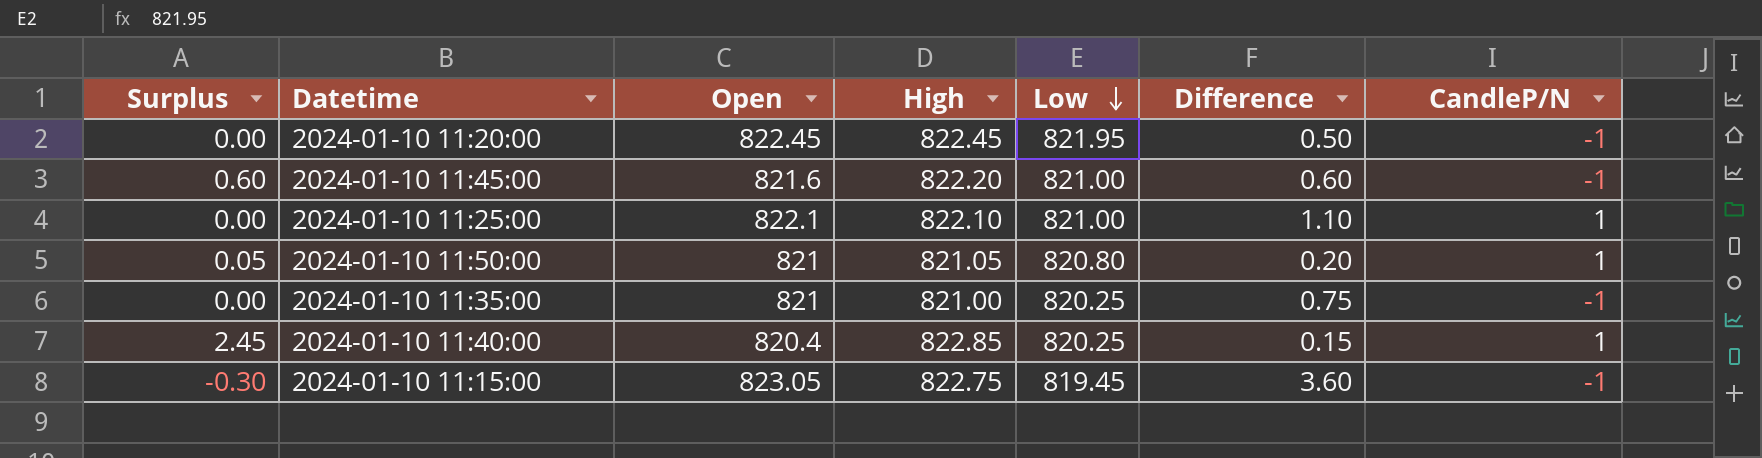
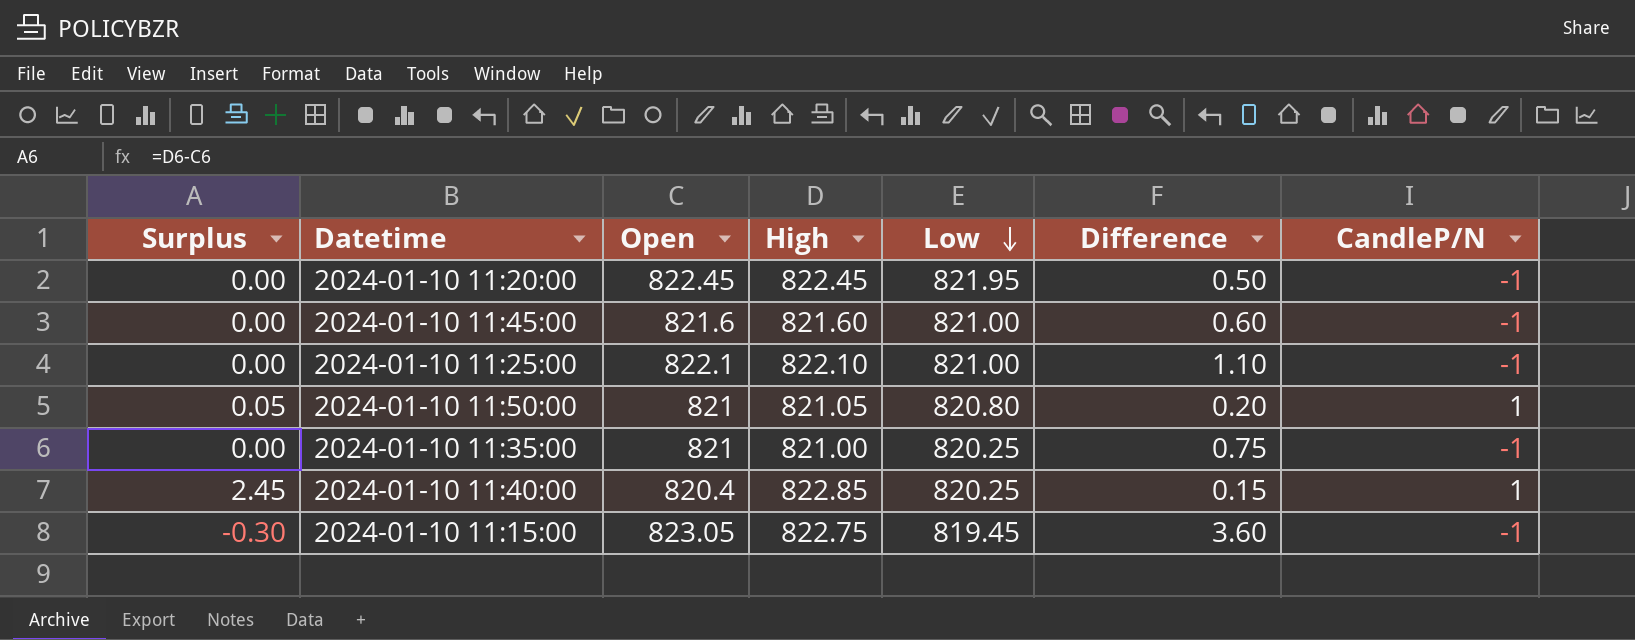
2024-01-10 11:45:00 | Surplus: 0.60 -> 0.00
2024-01-10 11:45:00 | High: 822.20 -> 821.60
2024-01-10 11:25:00 | CandleP/N: 1 -> -1

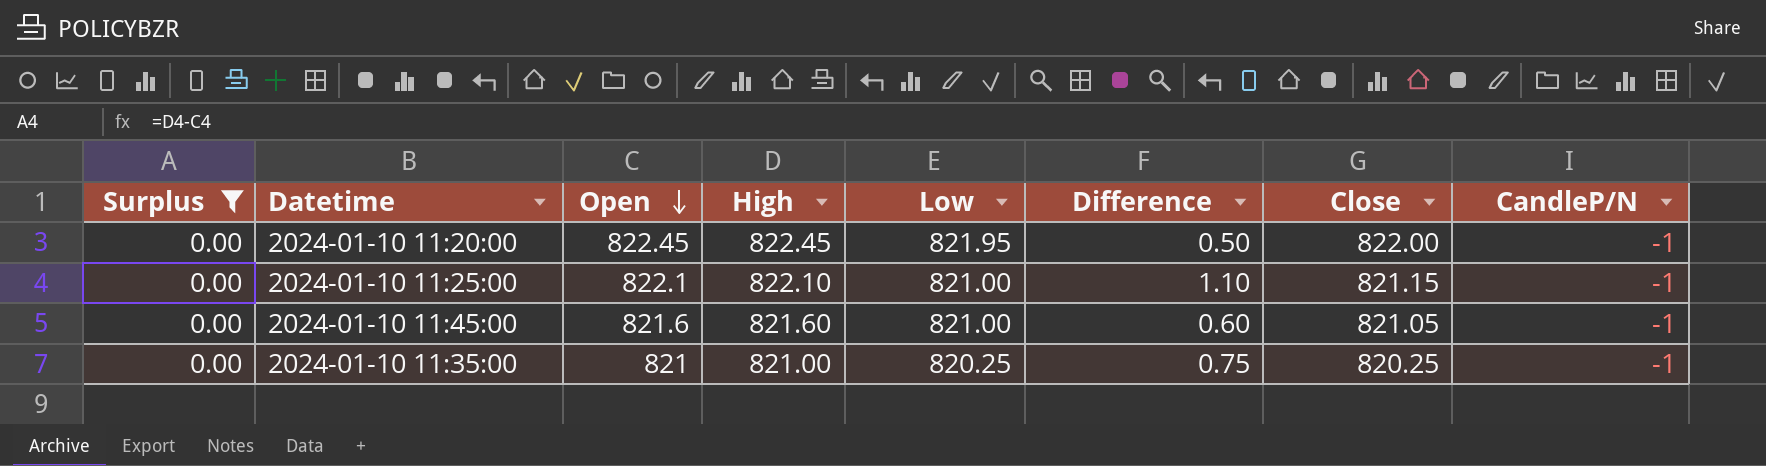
filter: none -> Surplus = 0.00
row order: Low descending -> Open descending
column Close | position: none -> 7

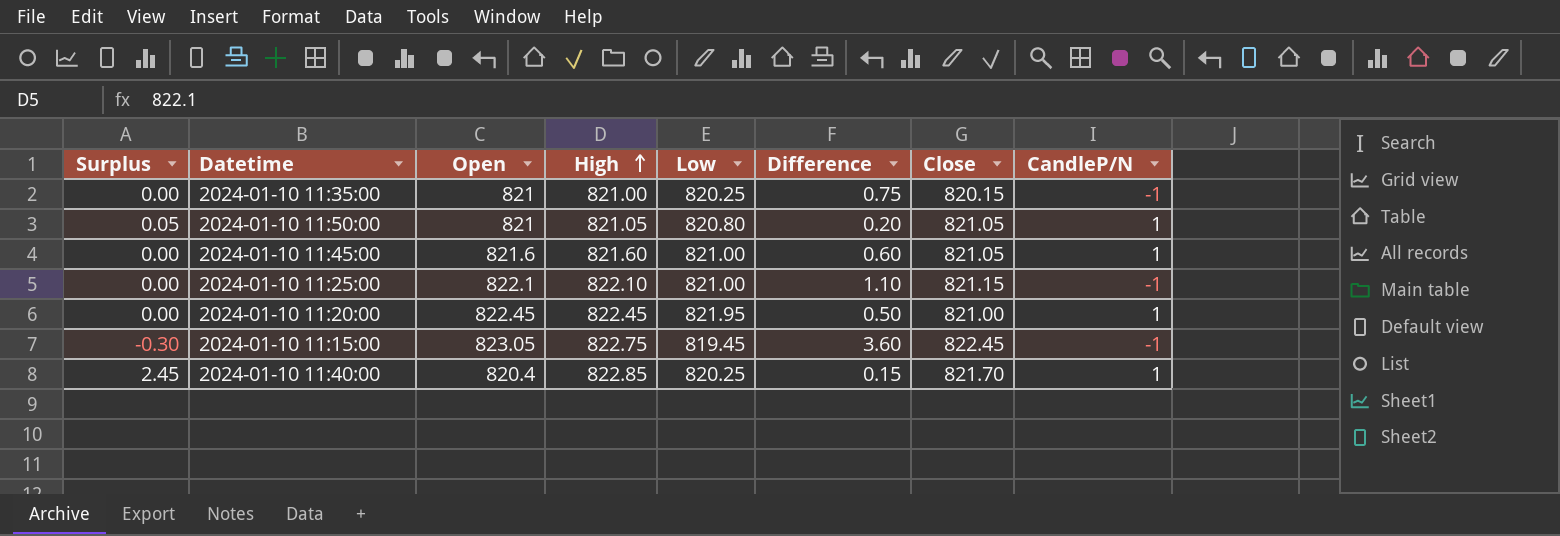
filter: Surplus = 0.00 -> none
row order: Open descending -> High ascending
2024-01-10 11:35:00 | Close: 820.25 -> 820.15
2024-01-10 11:45:00 | CandleP/N: -1 -> 1
2024-01-10 11:20:00 | Close: 822.00 -> 821.00
2024-01-10 11:20:00 | CandleP/N: -1 -> 1

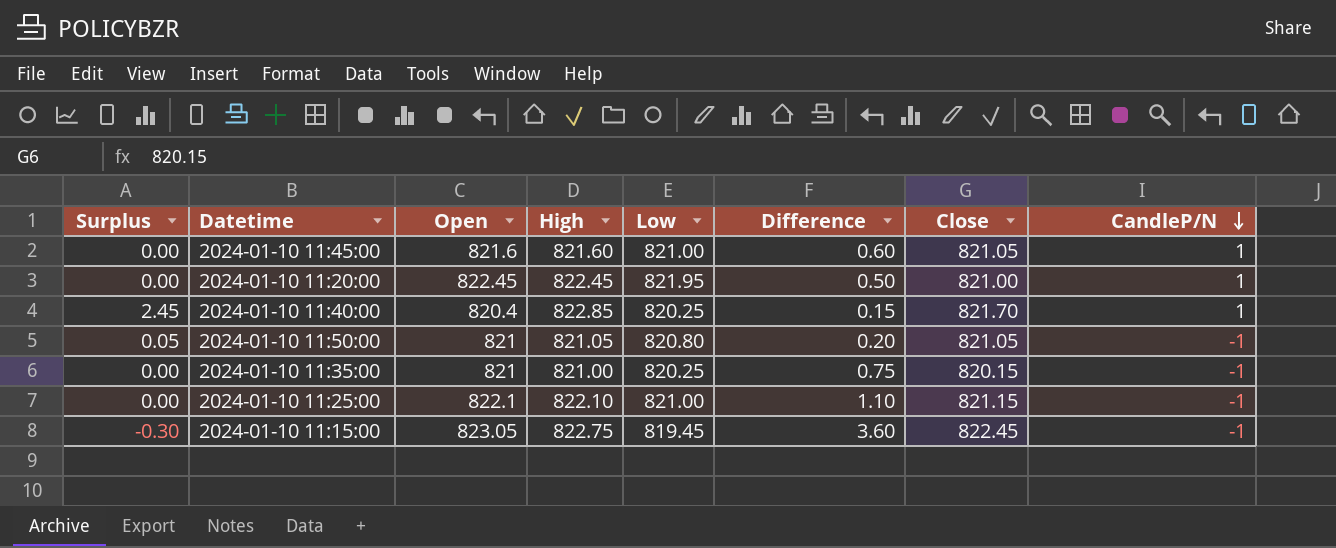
row order: High ascending -> CandleP/N descending
2024-01-10 11:50:00 | CandleP/N: 1 -> -1

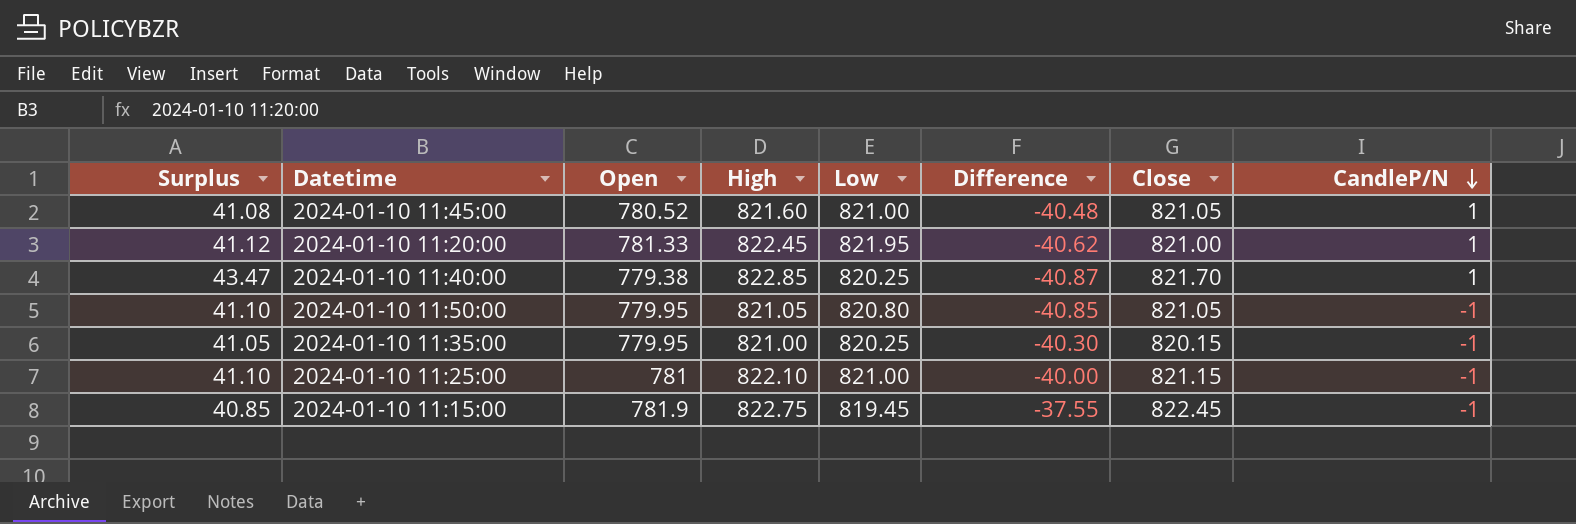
2024-01-10 11:45:00 | Surplus: 0.00 -> 41.08
2024-01-10 11:45:00 | Open: 821.6 -> 780.52
2024-01-10 11:45:00 | Difference: 0.60 -> -40.48
2024-01-10 11:20:00 | Surplus: 0.00 -> 41.12
2024-01-10 11:20:00 | Open: 822.45 -> 781.33
2024-01-10 11:20:00 | Difference: 0.50 -> -40.62
2024-01-10 11:40:00 | Surplus: 2.45 -> 43.47
2024-01-10 11:40:00 | Open: 820.4 -> 779.38
2024-01-10 11:40:00 | Difference: 0.15 -> -40.87
2024-01-10 11:50:00 | Surplus: 0.05 -> 41.10
2024-01-10 11:50:00 | Open: 821 -> 779.95
2024-01-10 11:50:00 | Difference: 0.20 -> -40.85
2024-01-10 11:35:00 | Surplus: 0.00 -> 41.05
2024-01-10 11:35:00 | Open: 821 -> 779.95
2024-01-10 11:35:00 | Difference: 0.75 -> -40.30
2024-01-10 11:25:00 | Surplus: 0.00 -> 41.10
2024-01-10 11:25:00 | Open: 822.1 -> 781
2024-01-10 11:25:00 | Difference: 1.10 -> -40.00
2024-01-10 11:15:00 | Surplus: -0.30 -> 40.85
2024-01-10 11:15:00 | Open: 823.05 -> 781.9
2024-01-10 11:15:00 | Difference: 3.60 -> -37.55

